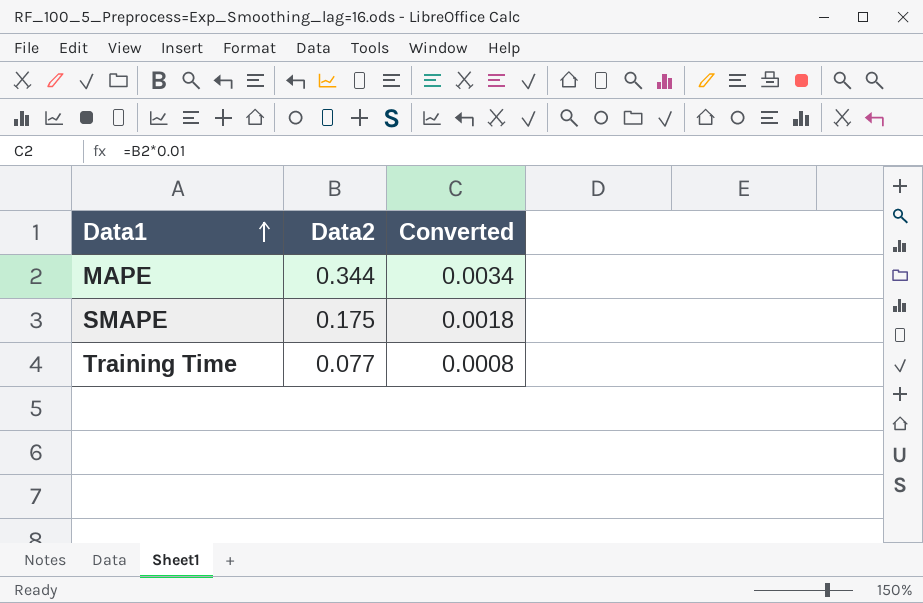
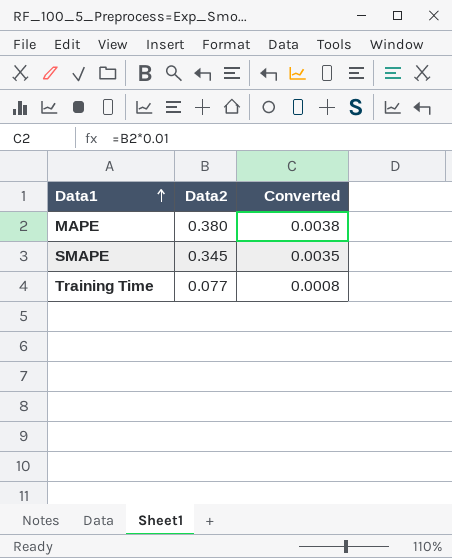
MAPE | Data2: 0.344 -> 0.380
MAPE | Converted: 0.0034 -> 0.0038
SMAPE | Data2: 0.175 -> 0.345
SMAPE | Converted: 0.0018 -> 0.0035

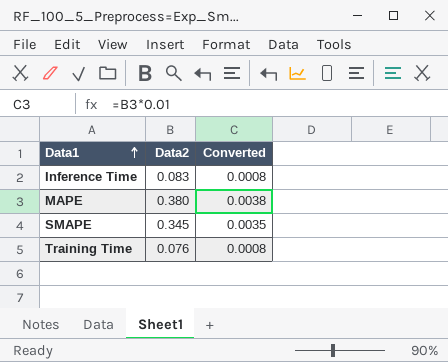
row Inference Time: none -> 0.083 | 0.0008
Training Time | Data2: 0.077 -> 0.076

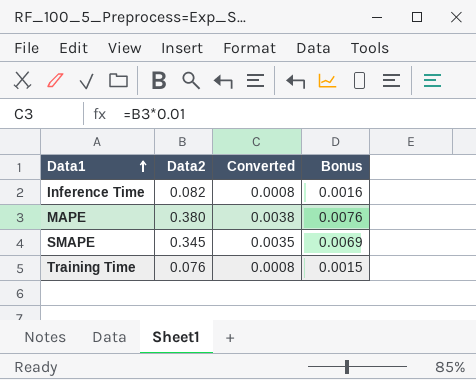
column Bonus | formula: none -> [Data2] * 0.02
Inference Time | Data2: 0.083 -> 0.082

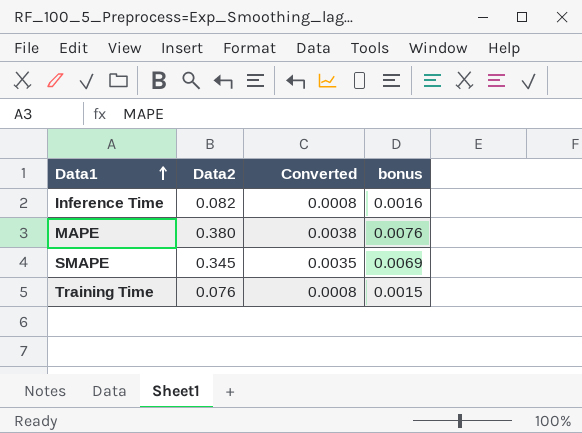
column name: Bonus -> bonus

